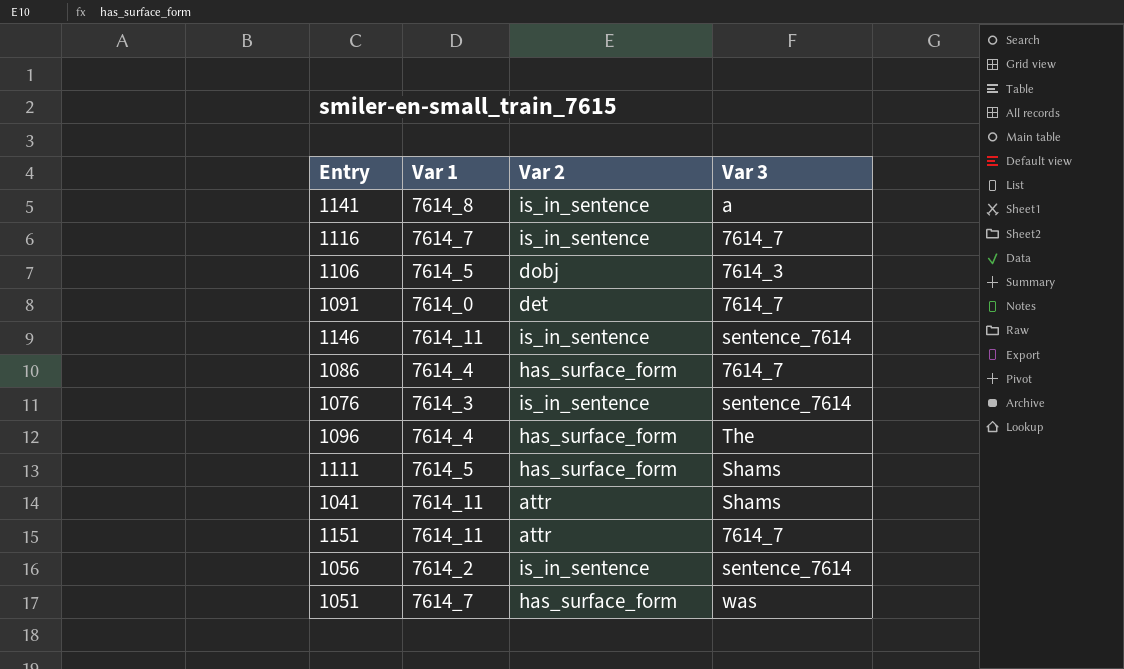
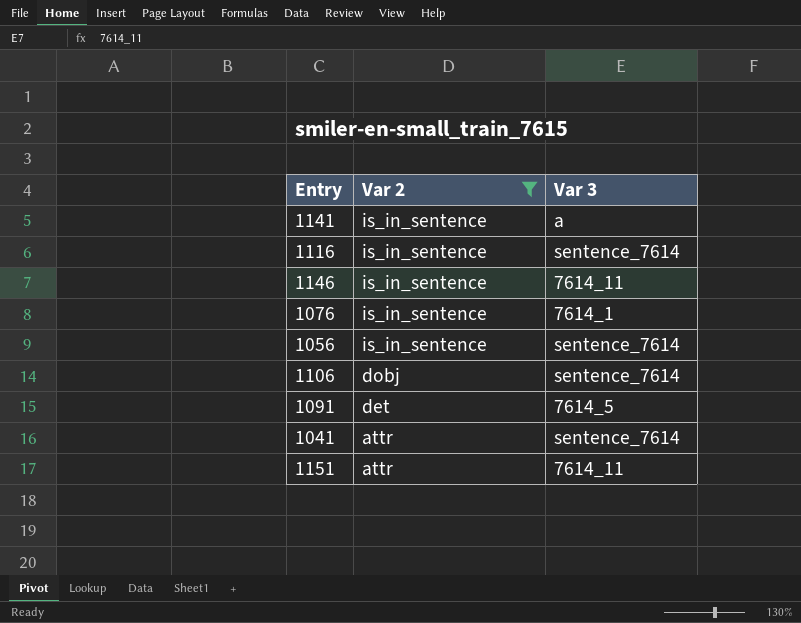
filter: none -> Var 2 != has_surface_form
row order: none -> Var 2 descending
column Var 1 | position: 2 -> none
1116 | Var 3: 7614_7 -> sentence_7614
1146 | Var 3: sentence_7614 -> 7614_11
1076 | Var 3: sentence_7614 -> 7614_1
1106 | Var 3: 7614_3 -> sentence_7614
1091 | Var 3: 7614_7 -> 7614_5
1041 | Var 3: Shams -> sentence_7614
1151 | Var 3: 7614_7 -> 7614_11

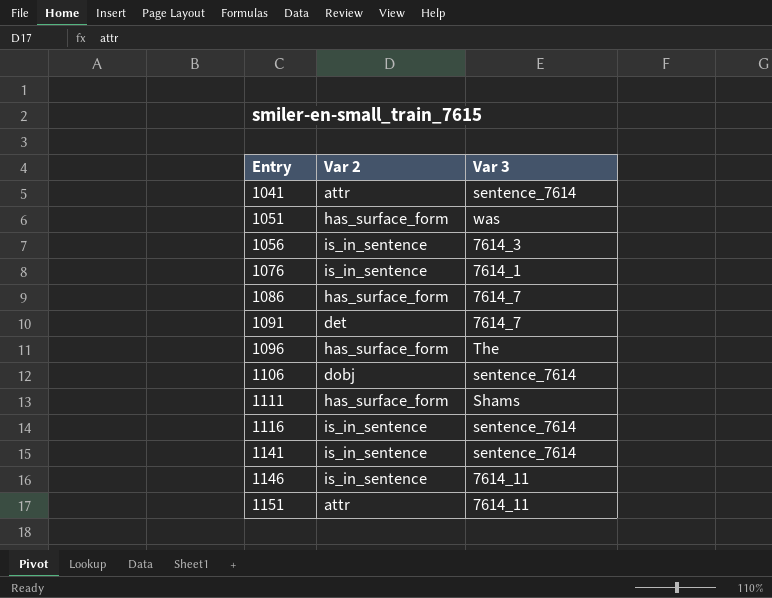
filter: Var 2 != has_surface_form -> none
row order: Var 2 descending -> Entry ascending
1056 | Var 3: sentence_7614 -> 7614_3
1091 | Var 3: 7614_5 -> 7614_7
1141 | Var 3: a -> sentence_7614

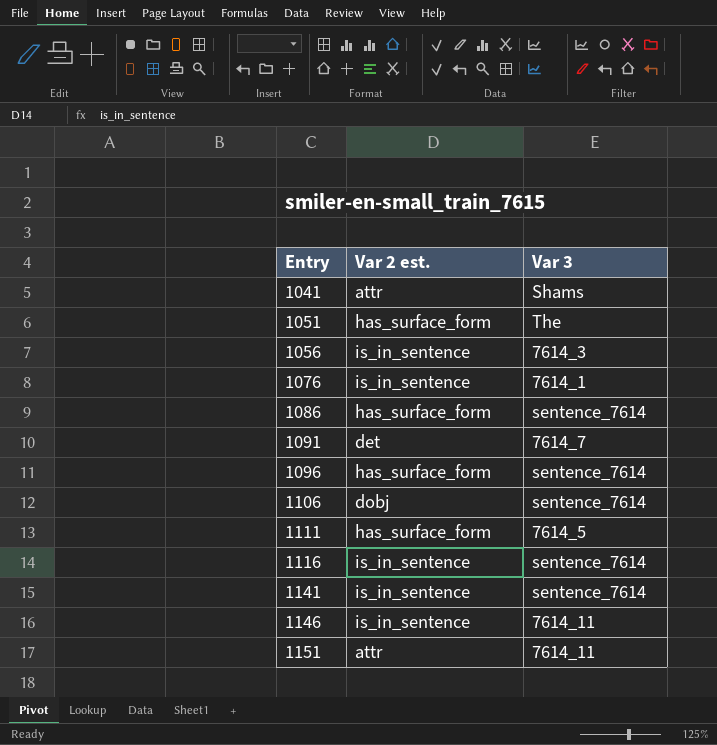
column name: Var 2 -> Var 2 est.
1041 | Var 3: sentence_7614 -> Shams
1051 | Var 3: was -> The
1086 | Var 3: 7614_7 -> sentence_7614
1096 | Var 3: The -> sentence_7614
1111 | Var 3: Shams -> 7614_5

